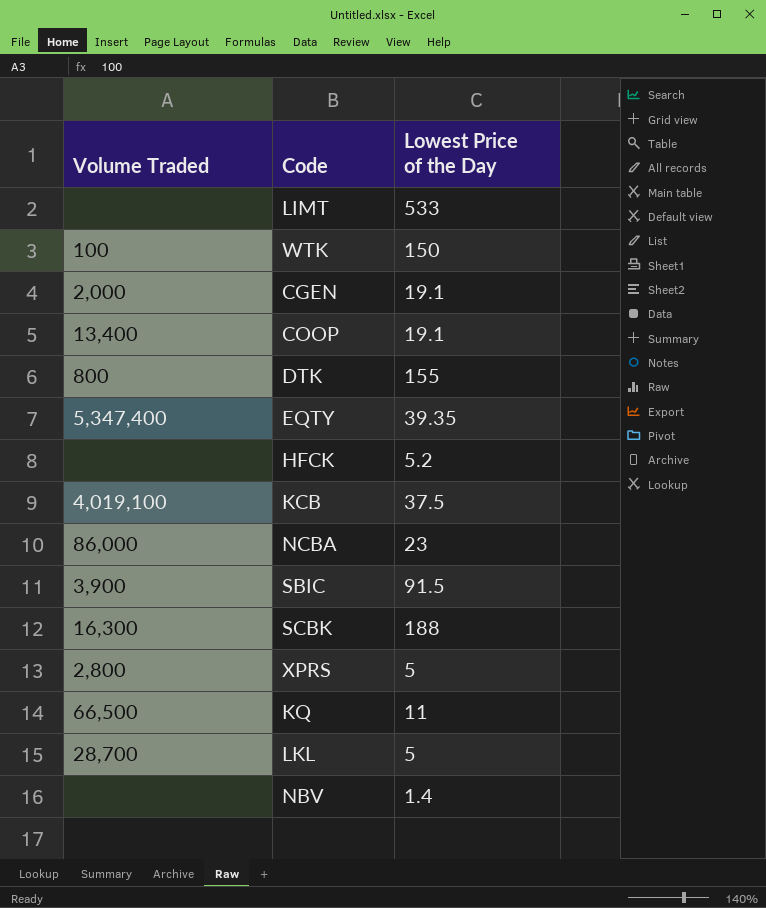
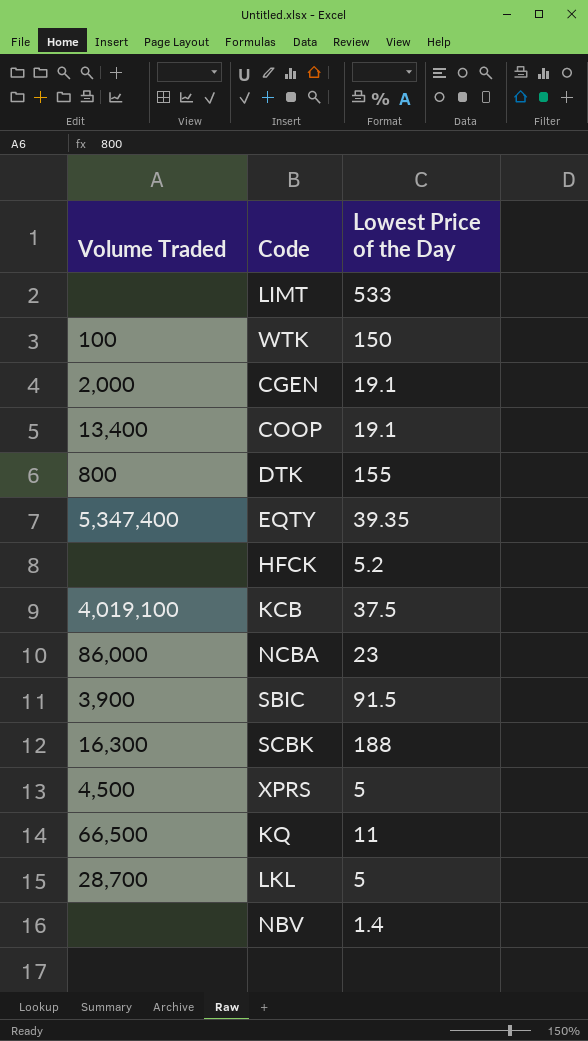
XPRS | Volume Traded: 2,800 -> 4,500

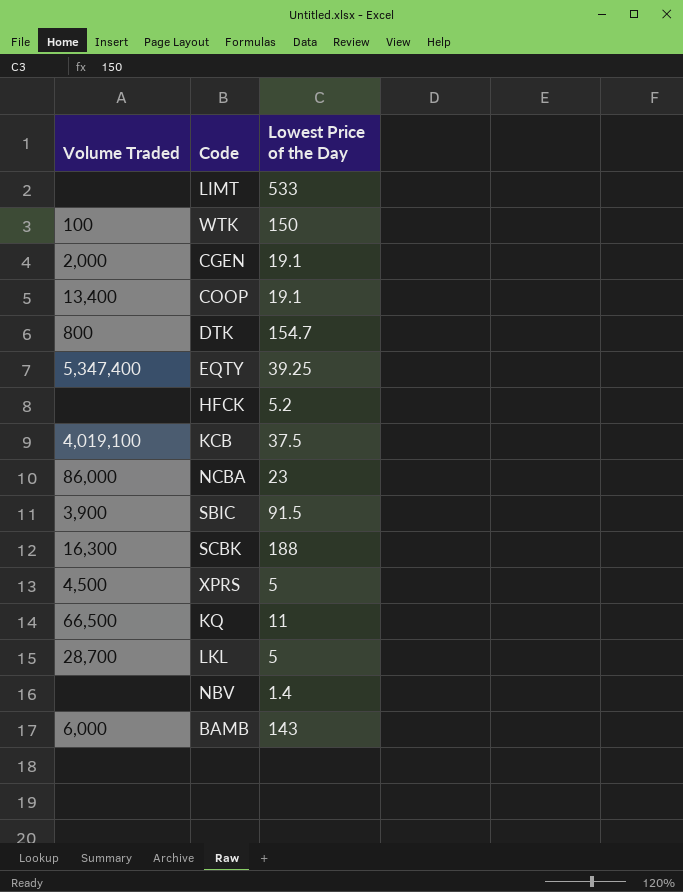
DTK | Lowest Price of the Day: 155 -> 154.7
EQTY | Lowest Price of the Day: 39.35 -> 39.25
row BAMB: none -> 6,000 | 143

